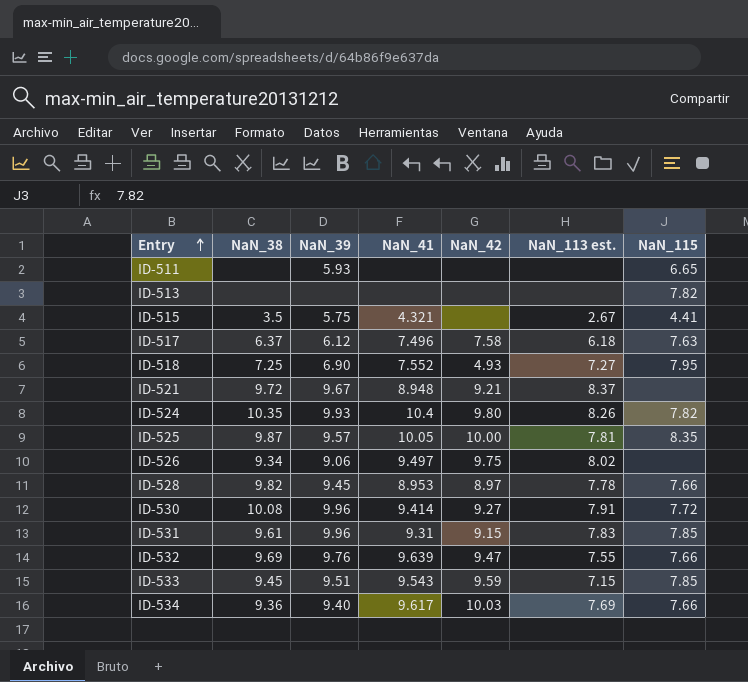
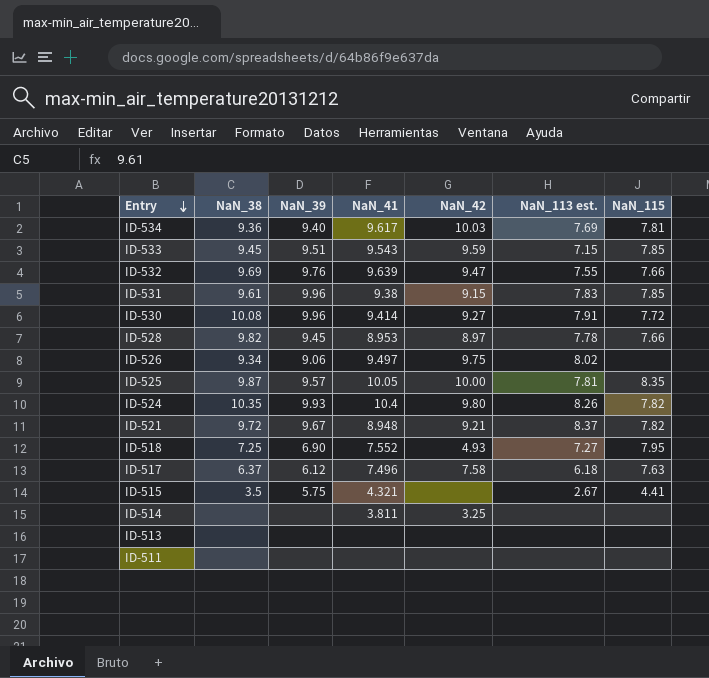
row order: Entry ascending -> Entry descending
ID-534 | NaN_115: 7.66 -> 7.81
ID-531 | NaN_41: 9.31 -> 9.38
ID-521 | NaN_115: none -> 7.82
row ID-514: none -> none | none | 3.811 | 3.25 | none | none
ID-513 | NaN_115: 7.82 -> none
ID-511 | NaN_39: 5.93 -> none
ID-511 | NaN_115: 6.65 -> none

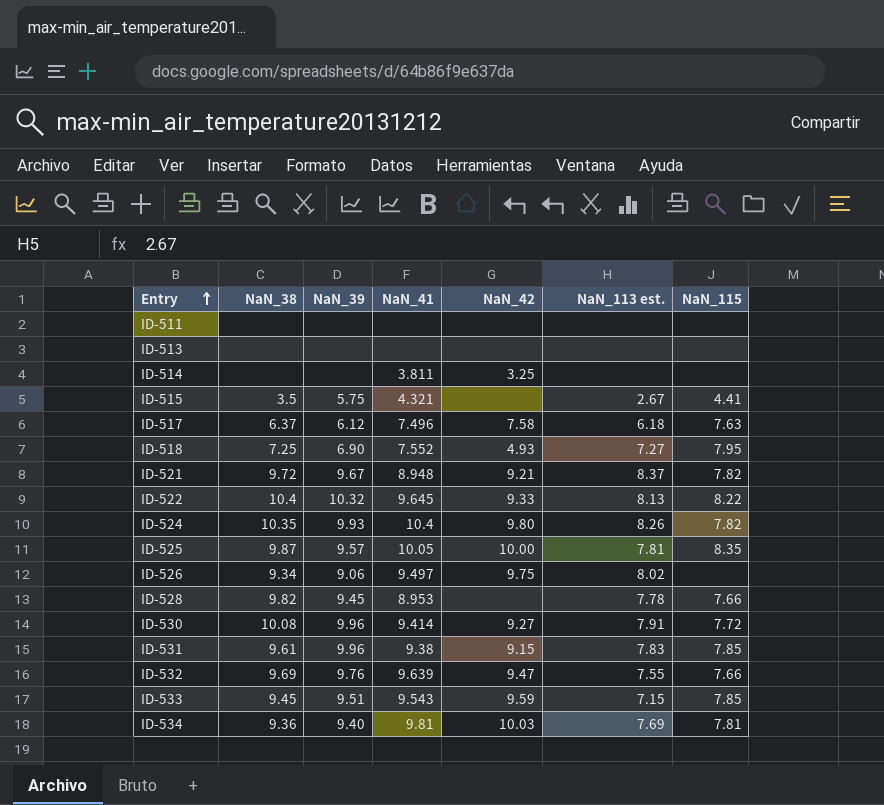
row order: Entry descending -> Entry ascending
row ID-522: none -> 10.4 | 10.32 | 9.645 | 9.33 | 8.13 | 8.22
ID-528 | NaN_42: 8.97 -> none
ID-534 | NaN_41: 9.617 -> 9.81

